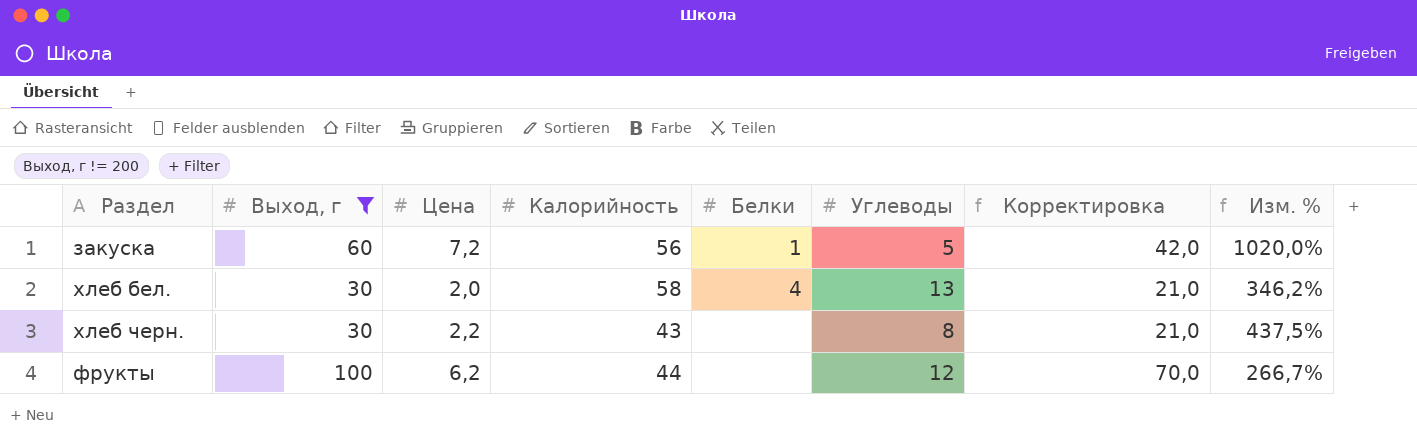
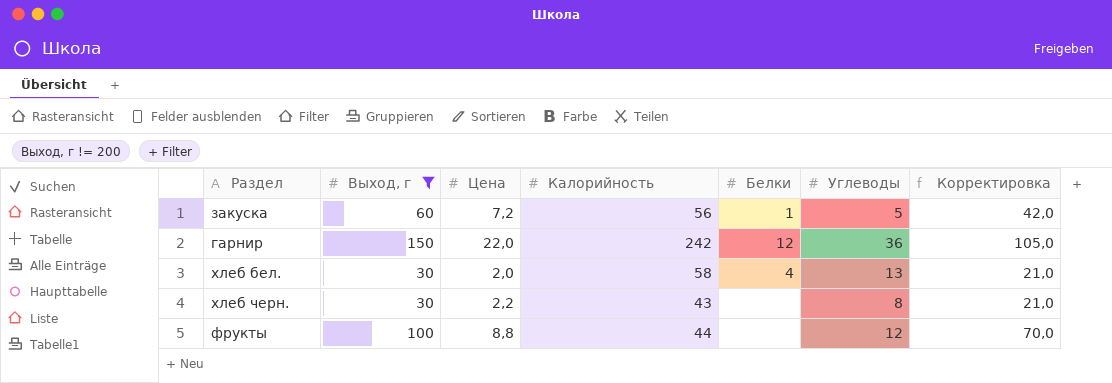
column Изм. % | formula: ([Калорийность] - [Углеводы]) / [Углеводы] -> none
row гарнир: none -> 150 | 22,0 | 242 | 12 | 36 | 105,0
фрукты | Цена: 6,2 -> 8,8

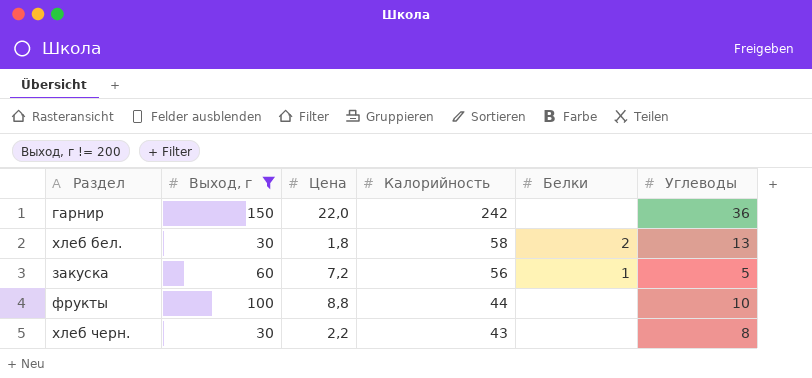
row order: none -> Калорийность descending
column Корректировка | formula: [Выход, г] * 0,7 -> none
гарнир | Белки: 12 -> none
хлеб бел. | Цена: 2,0 -> 1,8
хлеб бел. | Белки: 4 -> 2
фрукты | Углеводы: 12 -> 10

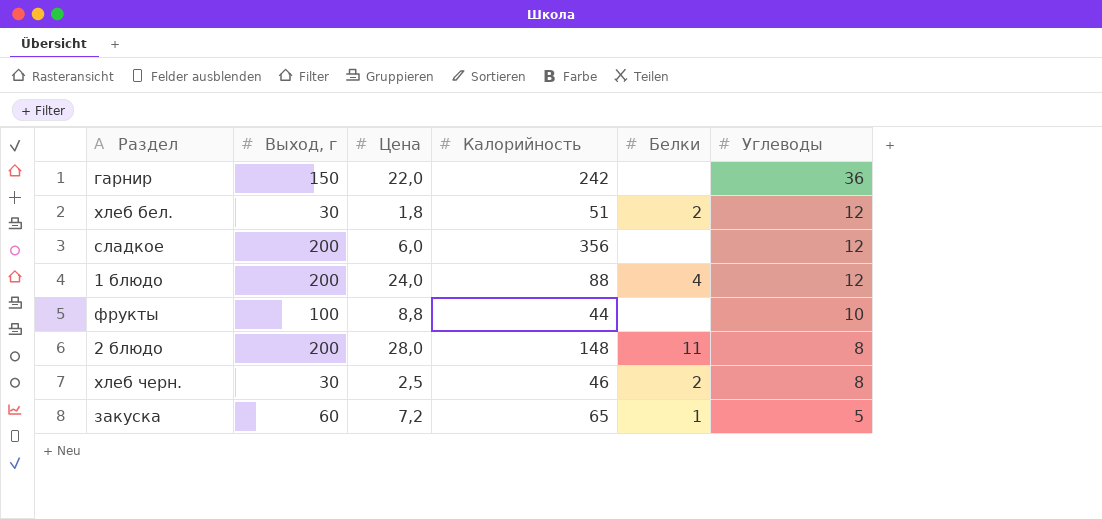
filter: Выход, г != 200 -> none
row order: Калорийность descending -> Углеводы descending
хлеб бел. | Калорийность: 58 -> 51
хлеб бел. | Углеводы: 13 -> 12
хлеб черн. | Цена: 2,2 -> 2,5
хлеб черн. | Калорийность: 43 -> 46
хлеб черн. | Белки: none -> 2
закуска | Калорийность: 56 -> 65

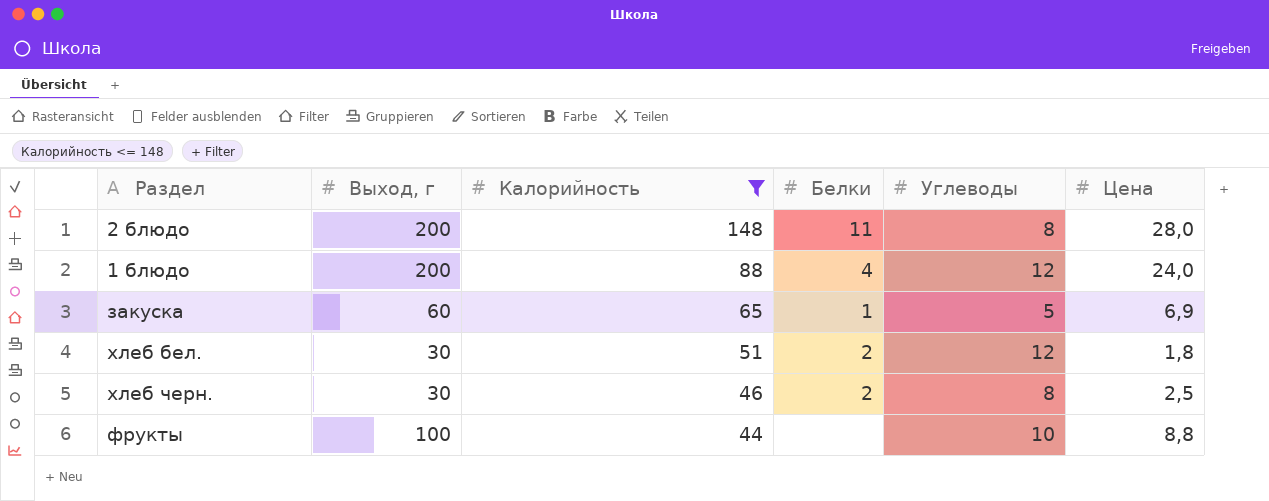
filter: none -> Калорийность <= 148
row order: Углеводы descending -> Калорийность descending
column Цена | position: 3 -> 6
закуска | Цена: 7,2 -> 6,9

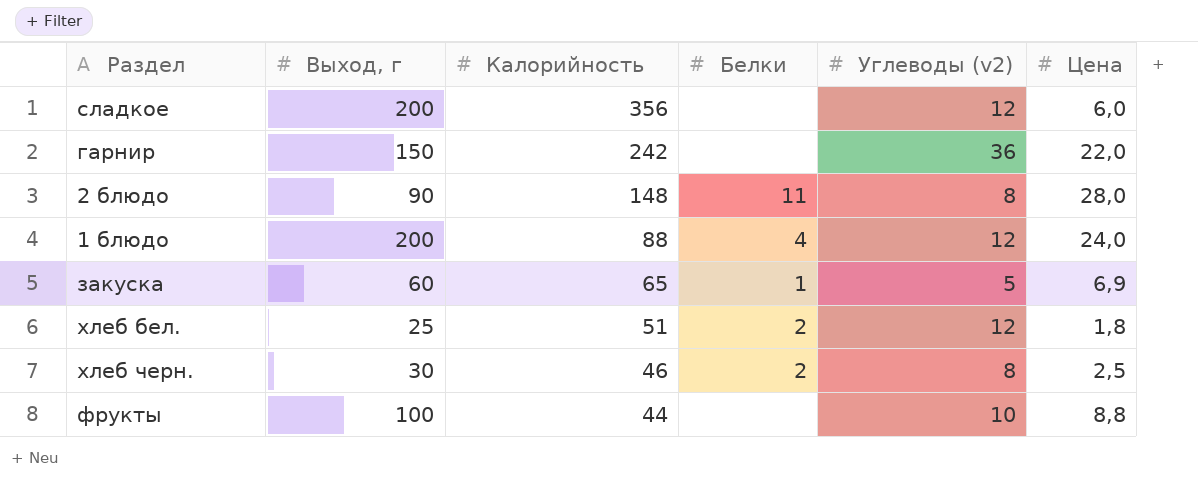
filter: Калорийность <= 148 -> none
column name: Углеводы -> Углеводы (v2)
2 блюдо | Выход, г: 200 -> 90
хлеб бел. | Выход, г: 30 -> 25

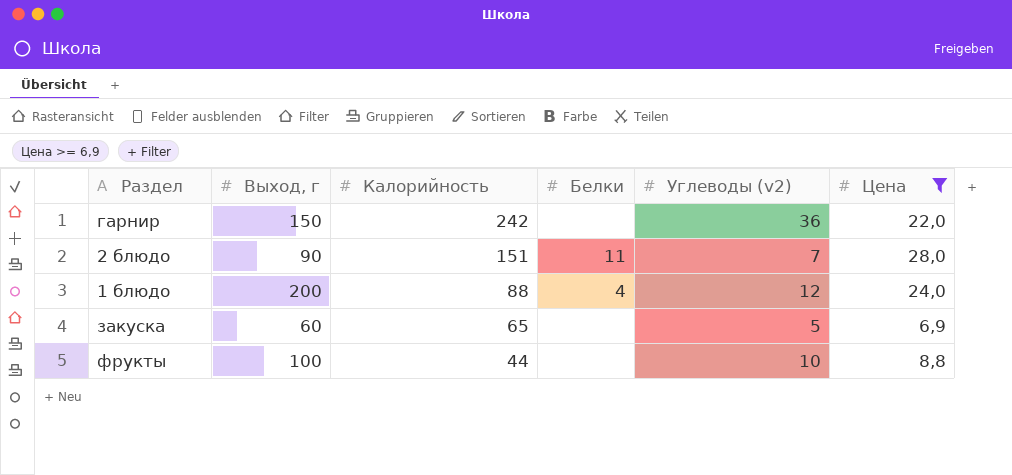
filter: none -> Цена >= 6,9
2 блюдо | Калорийность: 148 -> 151
2 блюдо | Углеводы (v2): 8 -> 7
закуска | Белки: 1 -> none

